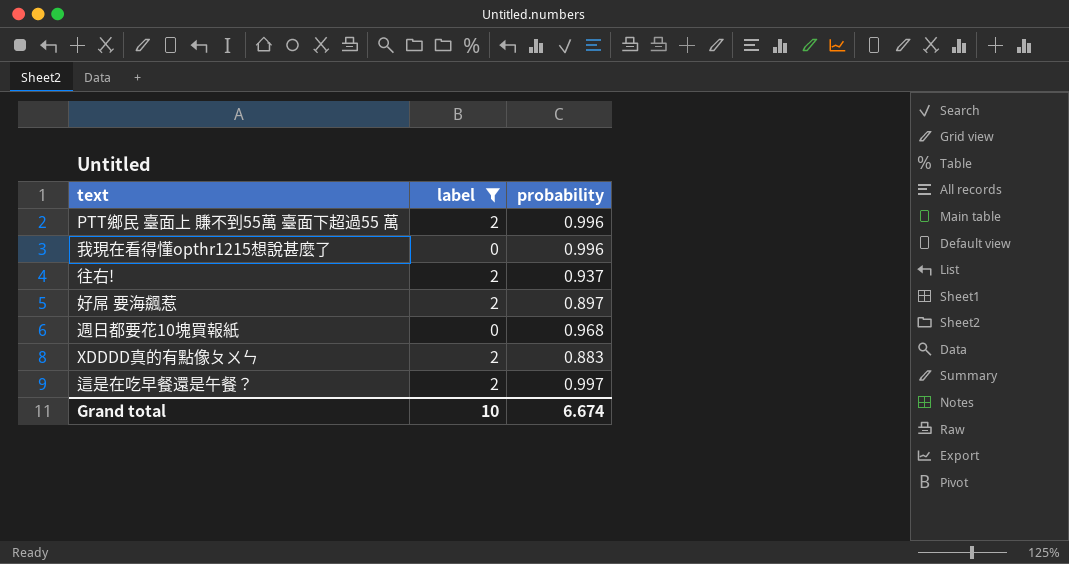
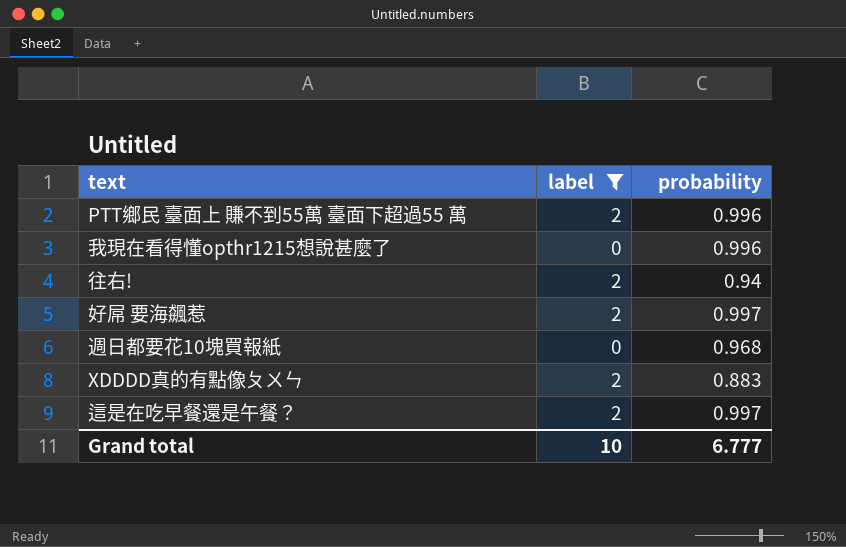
往右! | probability: 0.937 -> 0.94
好屌 要海飆惹 | probability: 0.897 -> 0.997
Grand total | probability: 6.674 -> 6.777

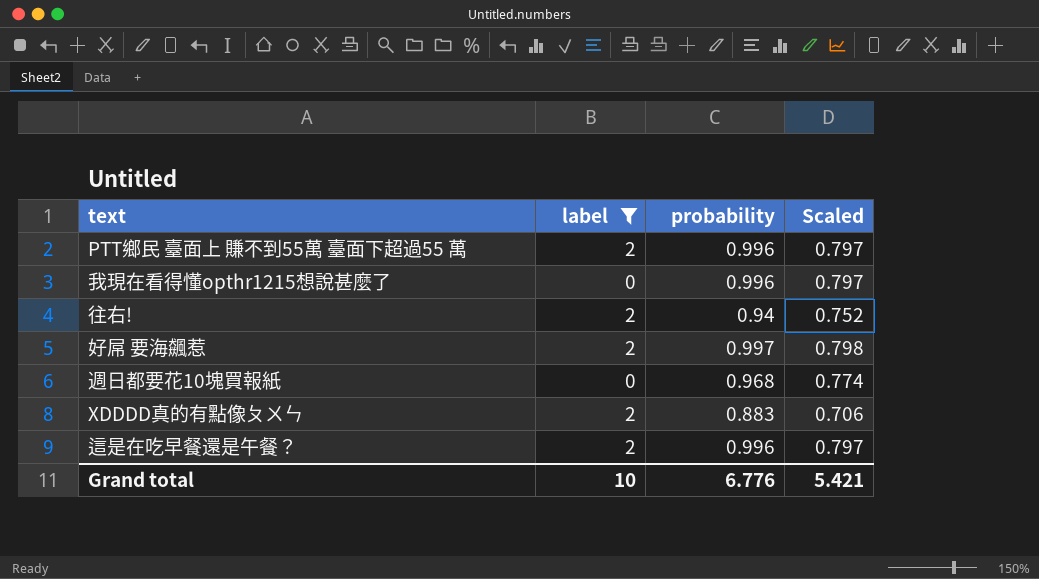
column Scaled | formula: none -> [probability] * 0.8
這是在吃早餐還是午餐？ | probability: 0.997 -> 0.996
Grand total | probability: 6.777 -> 6.776

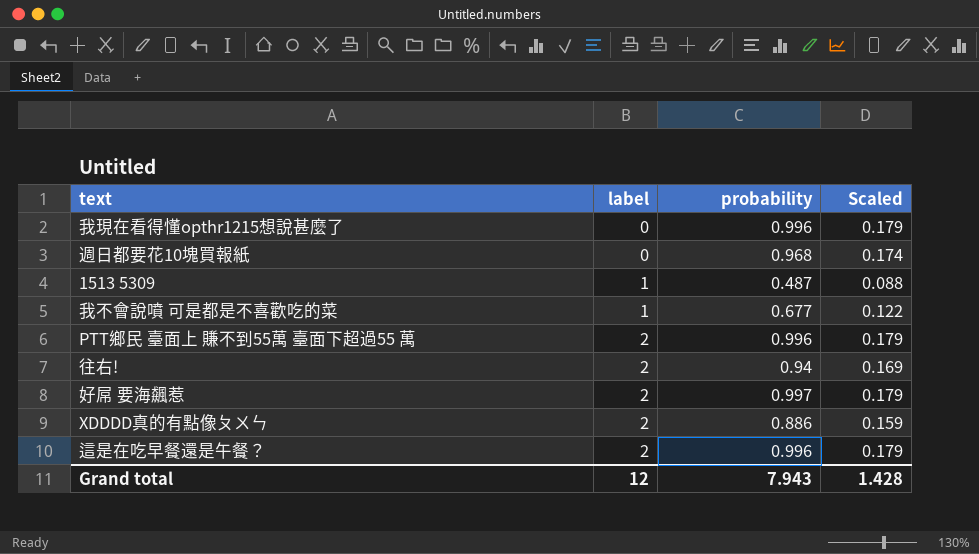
filter: label != 1 -> none
row order: none -> label ascending
column Scaled | formula: [probability] * 0.8 -> [probability] * 0.18
XDDDD真的有點像ㄆㄨㄣ | probability: 0.883 -> 0.886
Grand total | label: 10 -> 12
Grand total | probability: 6.776 -> 7.943
Grand total | Scaled: 5.421 -> 1.428

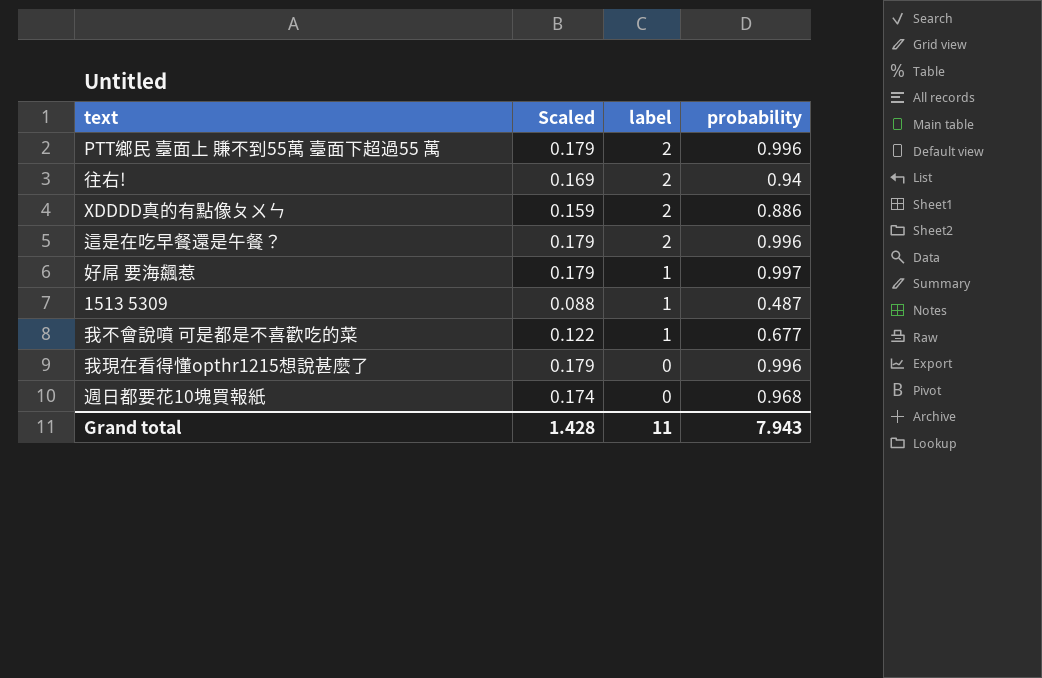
row order: label ascending -> label descending
column Scaled | position: 4 -> 2
好屌 要海飆惹 | label: 2 -> 1
Grand total | label: 12 -> 11

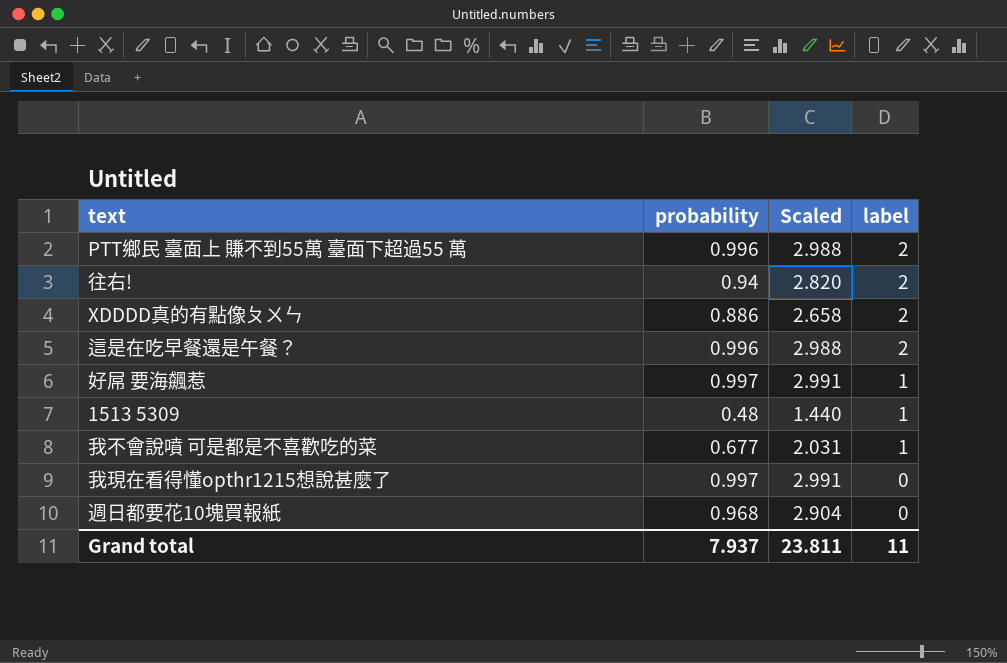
column probability | position: 4 -> 2
column Scaled | formula: [probability] * 0.18 -> [probability] * 3
1513 5309 | probability: 0.487 -> 0.48
我現在看得懂opthr1215想說甚麼了 | probability: 0.996 -> 0.997
Grand total | probability: 7.943 -> 7.937
Grand total | Scaled: 1.428 -> 23.811

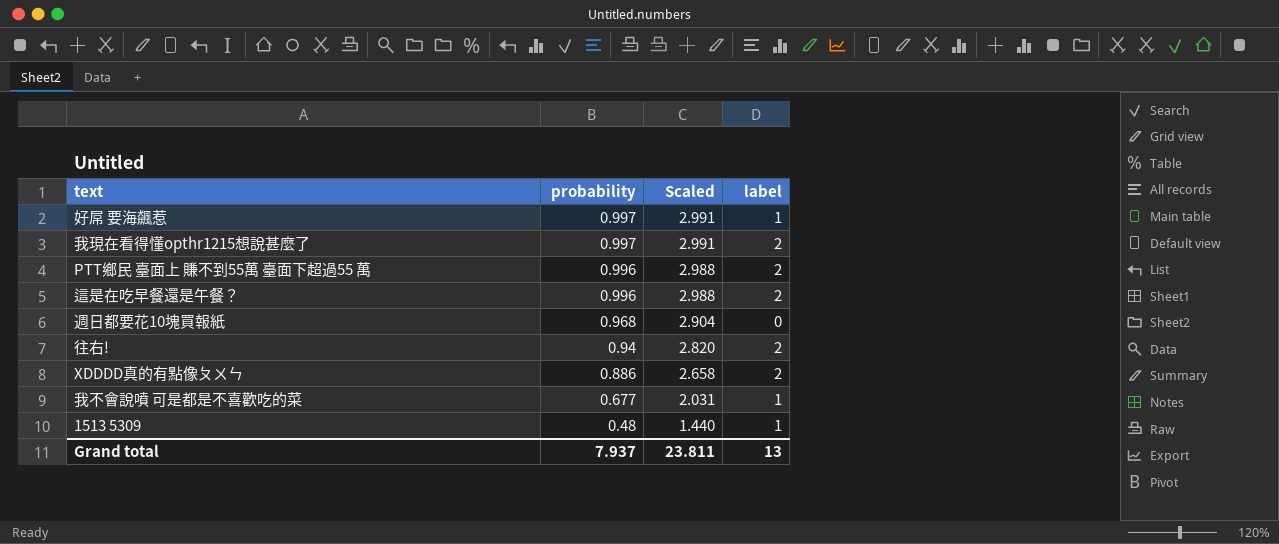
row order: label descending -> probability descending
我現在看得懂opthr1215想說甚麼了 | label: 0 -> 2
Grand total | label: 11 -> 13

